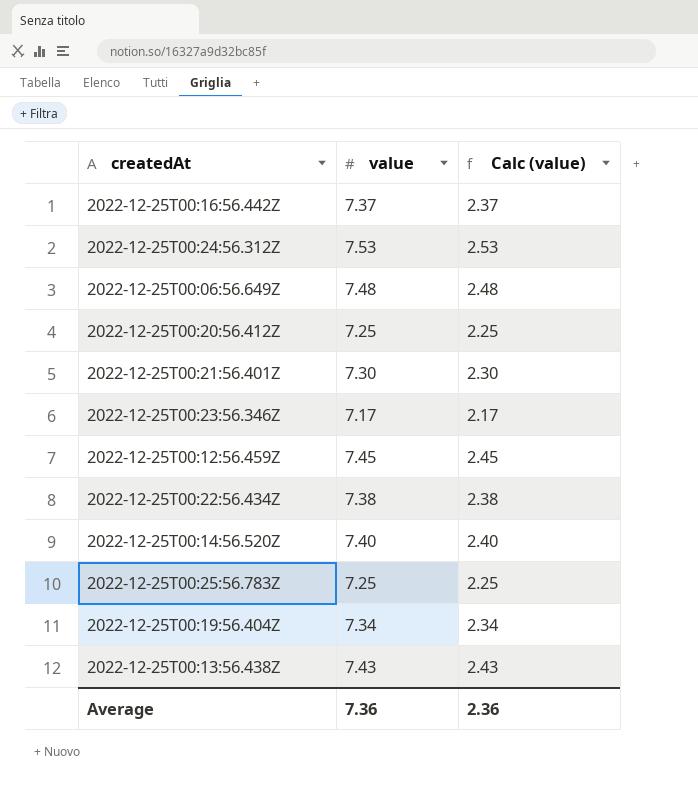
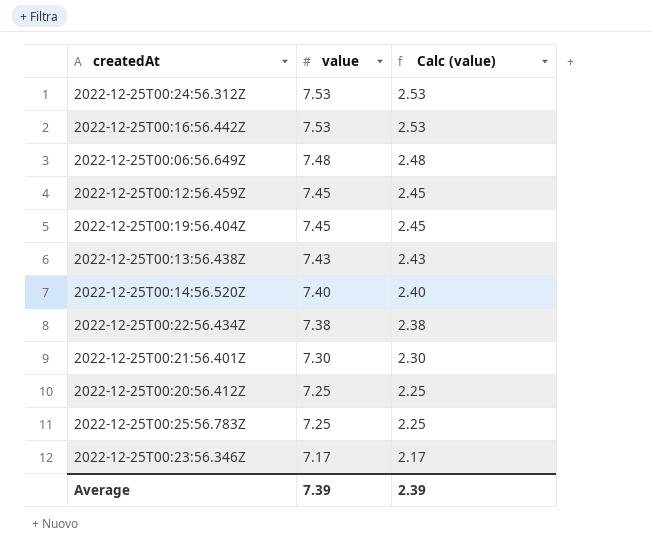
row order: none -> value descending
2022-12-25T00:16:56.442Z | value: 7.37 -> 7.53
2022-12-25T00:16:56.442Z | Calc (value): 2.37 -> 2.53
2022-12-25T00:19:56.404Z | value: 7.34 -> 7.45
2022-12-25T00:19:56.404Z | Calc (value): 2.34 -> 2.45
Average | value: 7.36 -> 7.39
Average | Calc (value): 2.36 -> 2.39

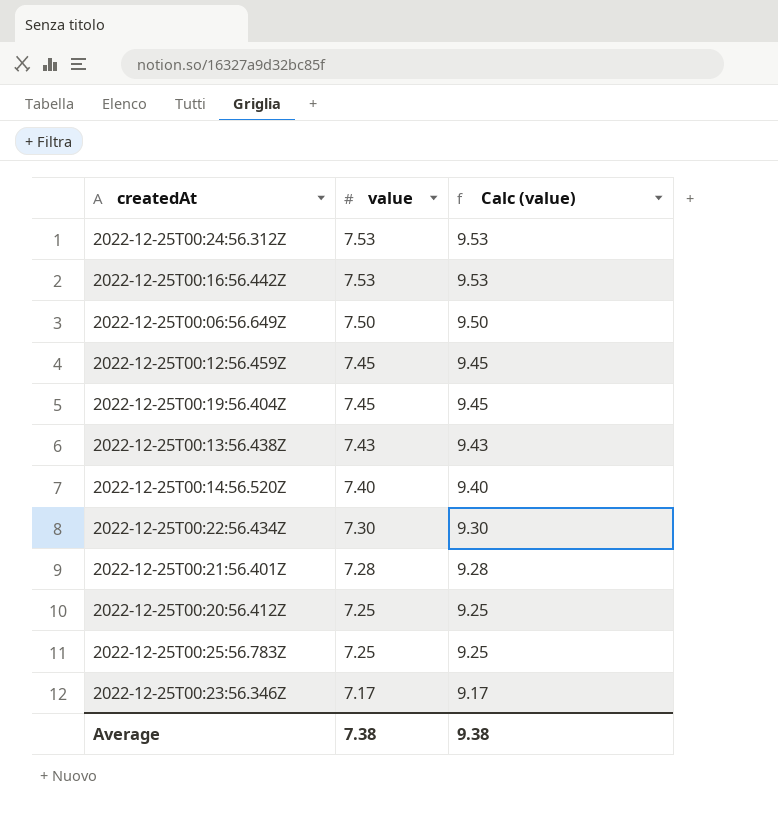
column Calc (value) | formula: [value] - 5 -> [value] + 2
2022-12-25T00:06:56.649Z | value: 7.48 -> 7.50
2022-12-25T00:22:56.434Z | value: 7.38 -> 7.30
2022-12-25T00:21:56.401Z | value: 7.30 -> 7.28
Average | value: 7.39 -> 7.38
Average | Calc (value): 2.39 -> 9.38

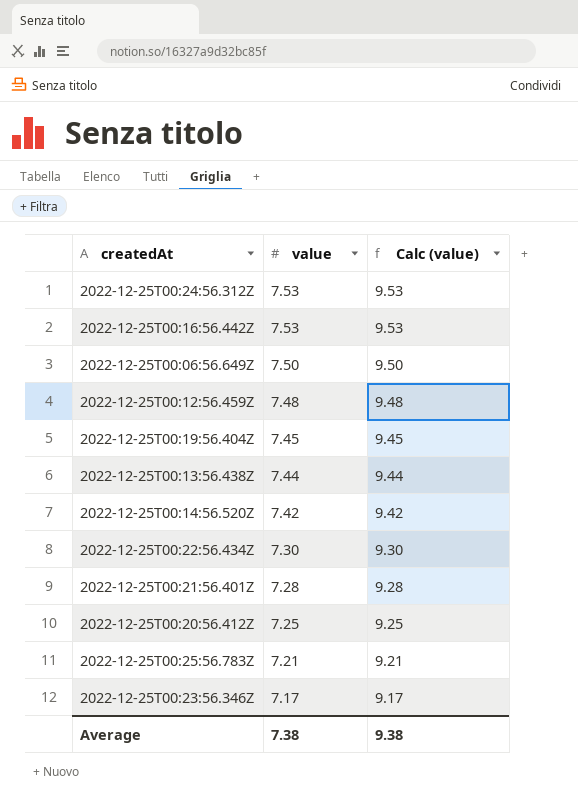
2022-12-25T00:12:56.459Z | value: 7.45 -> 7.48
2022-12-25T00:12:56.459Z | Calc (value): 9.45 -> 9.48
2022-12-25T00:13:56.438Z | value: 7.43 -> 7.44
2022-12-25T00:13:56.438Z | Calc (value): 9.43 -> 9.44
2022-12-25T00:14:56.520Z | value: 7.40 -> 7.42
2022-12-25T00:14:56.520Z | Calc (value): 9.40 -> 9.42
2022-12-25T00:25:56.783Z | value: 7.25 -> 7.21
2022-12-25T00:25:56.783Z | Calc (value): 9.25 -> 9.21

